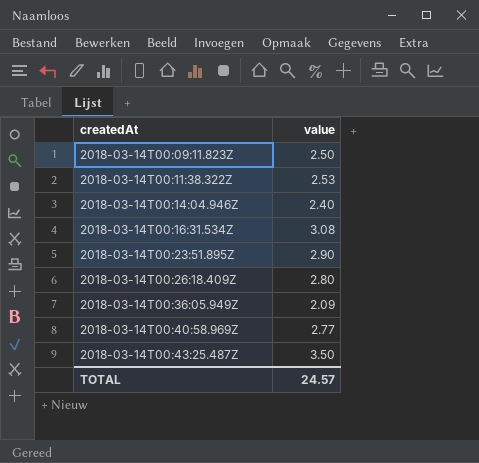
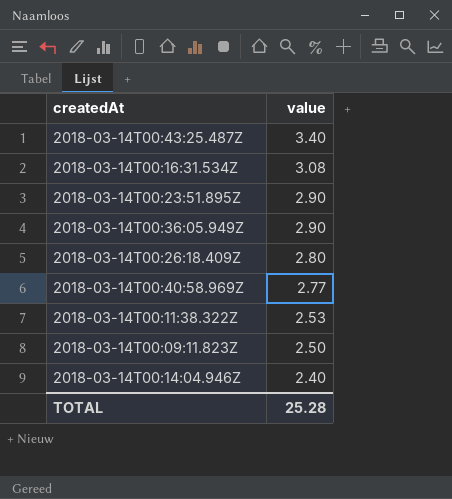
row order: createdAt ascending -> value descending
2018-03-14T00:43:25.487Z | value: 3.50 -> 3.40
2018-03-14T00:36:05.949Z | value: 2.09 -> 2.90
TOTAL | value: 24.57 -> 25.28

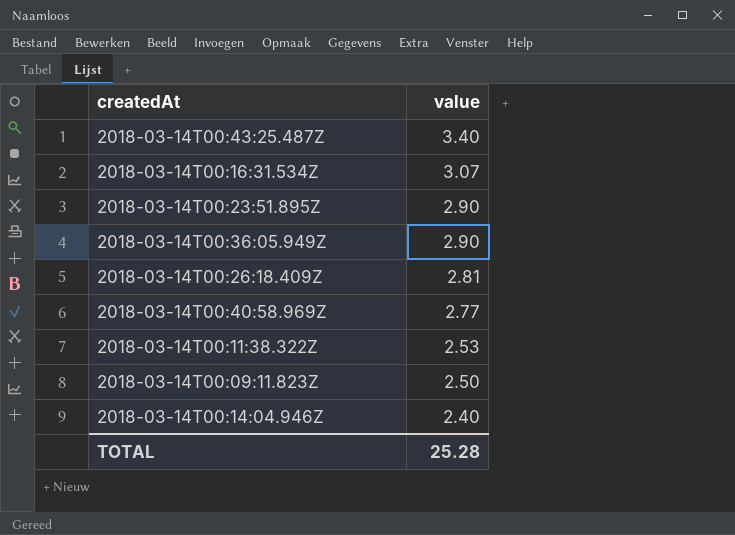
2018-03-14T00:16:31.534Z | value: 3.08 -> 3.07
2018-03-14T00:26:18.409Z | value: 2.80 -> 2.81

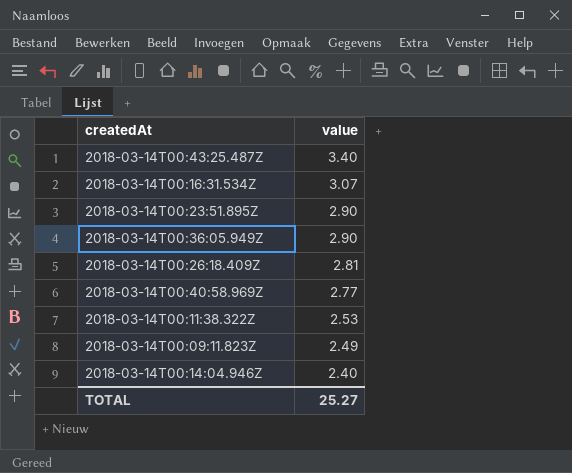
2018-03-14T00:09:11.823Z | value: 2.50 -> 2.49
TOTAL | value: 25.28 -> 25.27

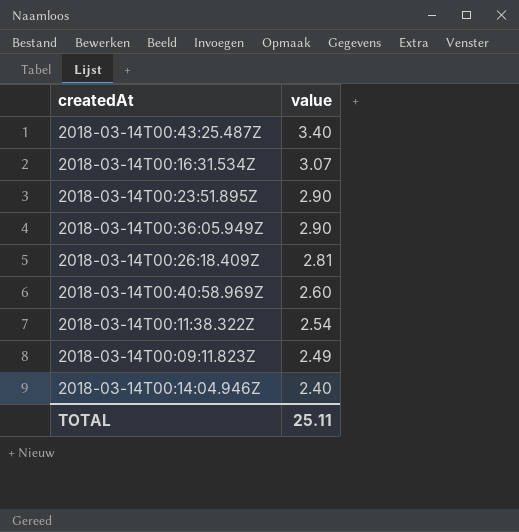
2018-03-14T00:40:58.969Z | value: 2.77 -> 2.60
2018-03-14T00:11:38.322Z | value: 2.53 -> 2.54
TOTAL | value: 25.27 -> 25.11

